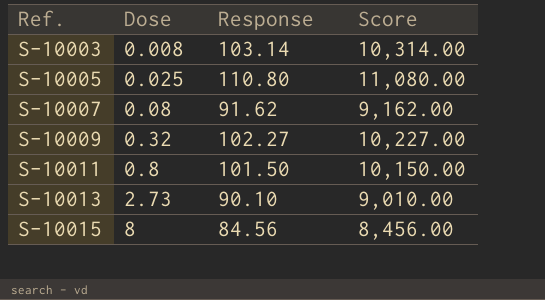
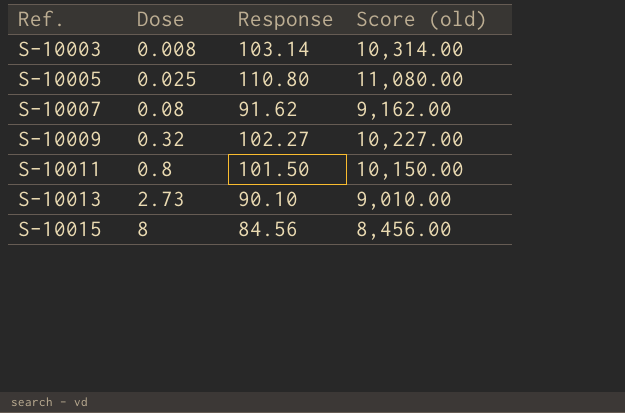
column name: Score -> Score (old)

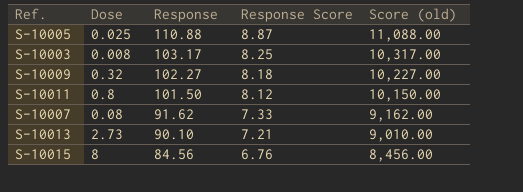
row order: Ref. ascending -> Response descending
column Response Score | formula: none -> [Response] * 0.08
S-10005 | Response: 110.80 -> 110.88
S-10005 | Score (old): 11,080.00 -> 11,088.00
S-10003 | Response: 103.14 -> 103.17
S-10003 | Score (old): 10,314.00 -> 10,317.00

